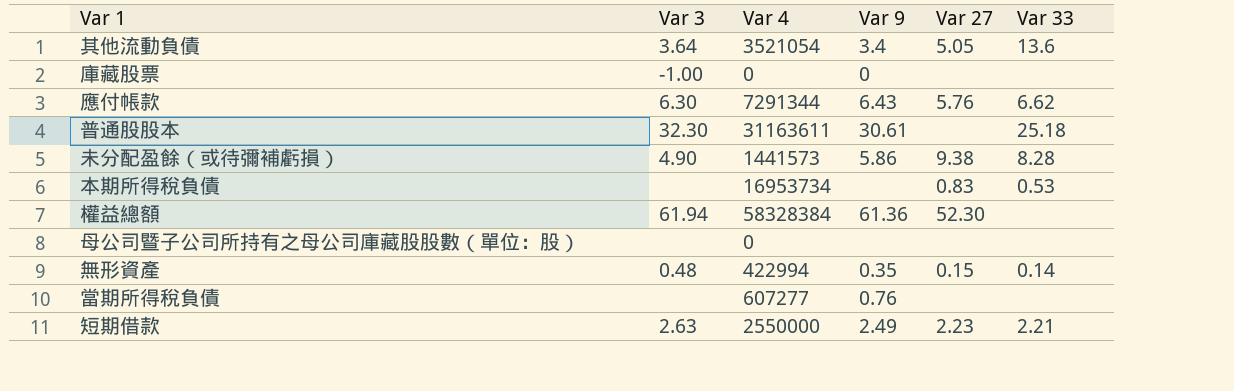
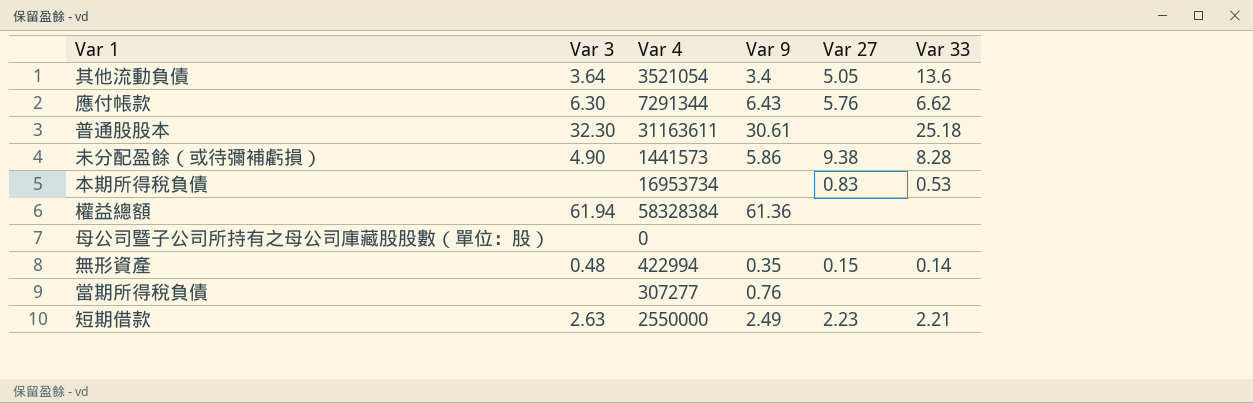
row 庫藏股票: -1.00 | 0 | 0 | none | none -> none
權益總額 | Var 27: 52.30 -> none
當期所得稅負債 | Var 4: 607277 -> 307277

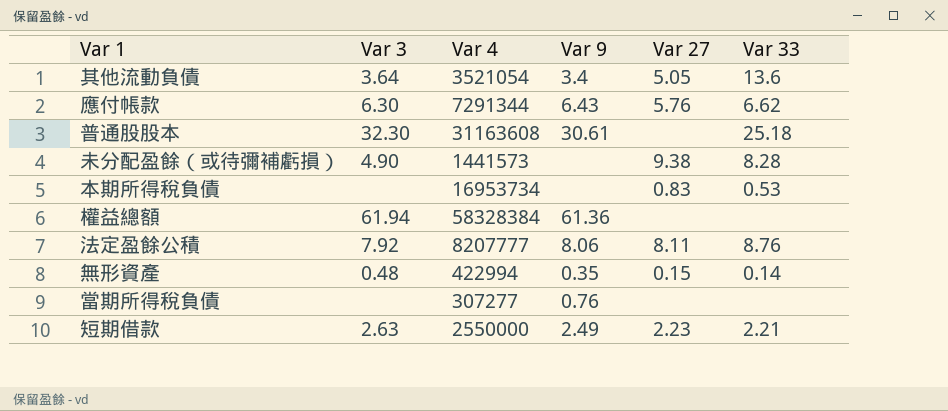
row 母公司暨子公司所持有之母公司庫藏股股數（單位：股）: none | 0 | none | none | none -> none
普通股股本 | Var 4: 31163611 -> 31163608
未分配盈餘（或待彌補虧損） | Var 9: 5.86 -> none
row 法定盈餘公積: none -> 7.92 | 8207777 | 8.06 | 8.11 | 8.76

